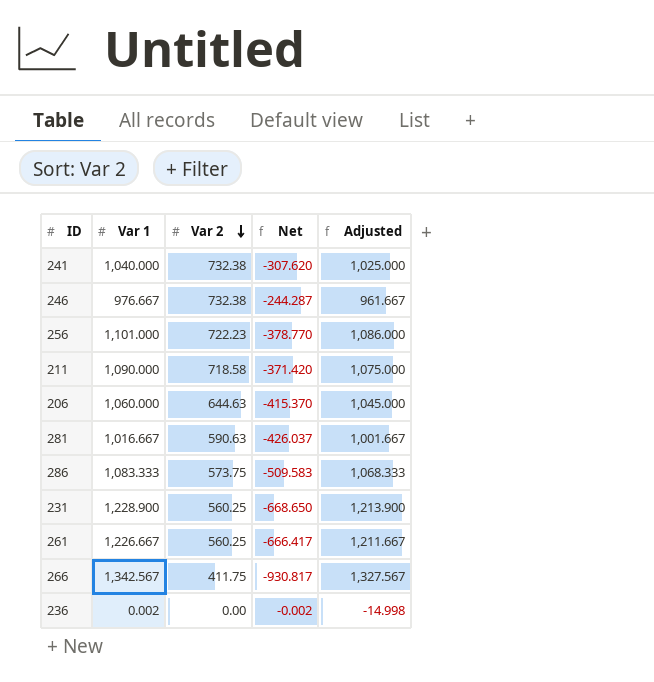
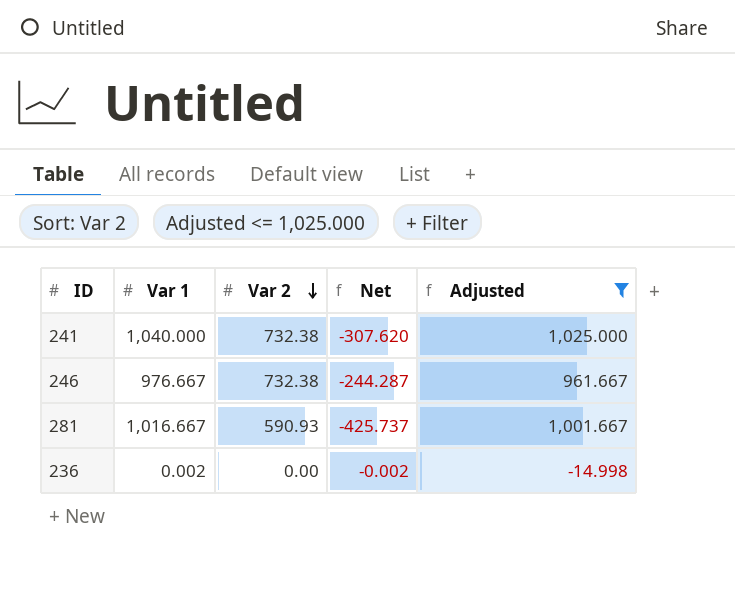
filter: none -> Adjusted <= 1,025.000
281 | Var 2: 590.63 -> 590.93
281 | Net: -426.037 -> -425.737

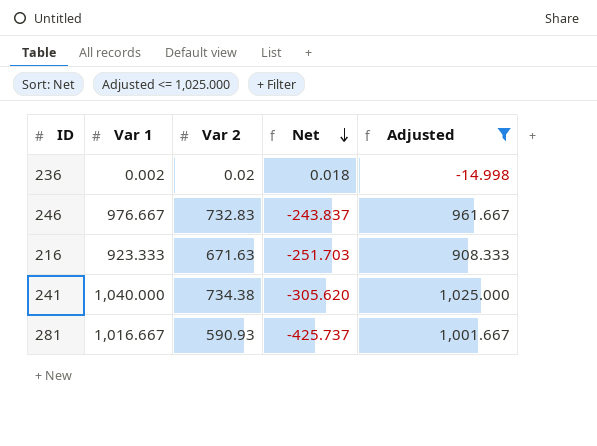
row order: Var 2 descending -> Net descending
236 | Var 2: 0.00 -> 0.02
236 | Net: -0.002 -> 0.018
246 | Var 2: 732.38 -> 732.83
246 | Net: -244.287 -> -243.837
row 216: none -> 923.333 | 671.63 | -251.703 | 908.333
241 | Var 2: 732.38 -> 734.38
241 | Net: -307.620 -> -305.620

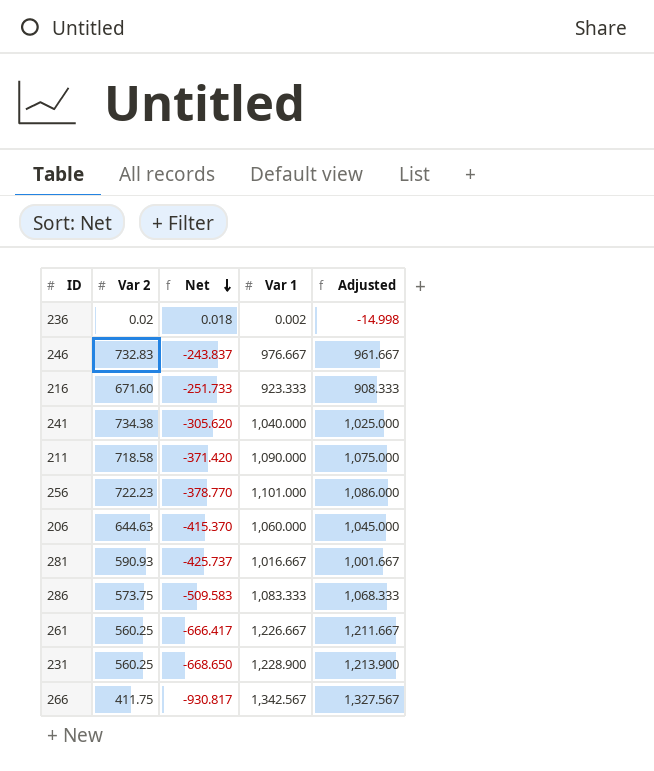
filter: Adjusted <= 1,025.000 -> none
column Var 1 | position: 2 -> 4
216 | Var 2: 671.63 -> 671.60
216 | Net: -251.703 -> -251.733

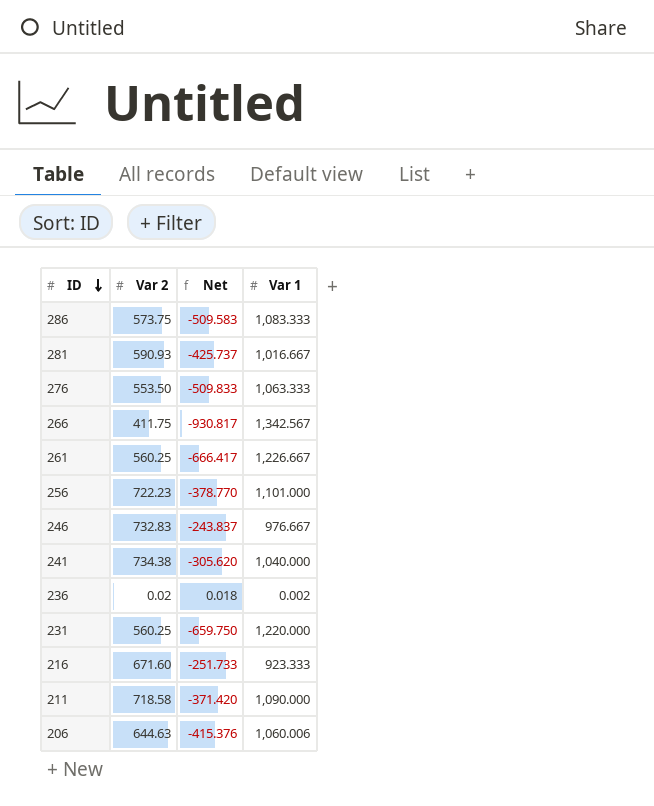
row order: Net descending -> ID descending
column Adjusted | formula: [Var 1] - 15 -> none
row 276: none -> 553.50 | -509.833 | 1,063.333
231 | Net: -668.650 -> -659.750
231 | Var 1: 1,228.900 -> 1,220.000
206 | Net: -415.370 -> -415.376
206 | Var 1: 1,060.000 -> 1,060.006

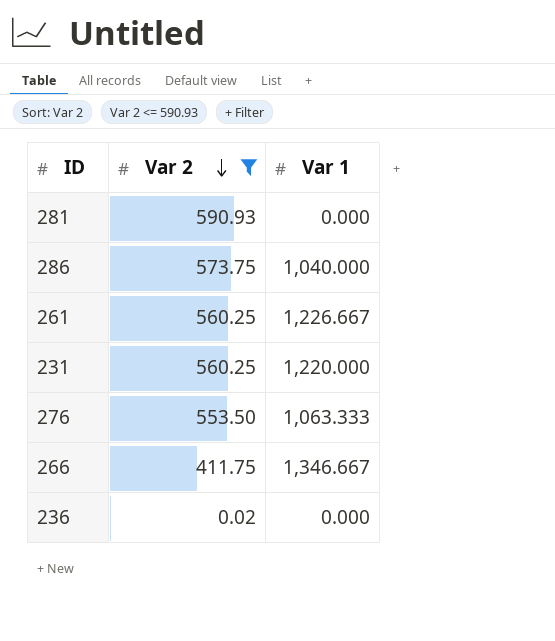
filter: none -> Var 2 <= 590.93
row order: ID descending -> Var 2 descending
column Net | formula: [Var 2] - [Var 1] -> none
281 | Var 1: 1,016.667 -> 0.000
286 | Var 1: 1,083.333 -> 1,040.000
266 | Var 1: 1,342.567 -> 1,346.667
236 | Var 1: 0.002 -> 0.000

